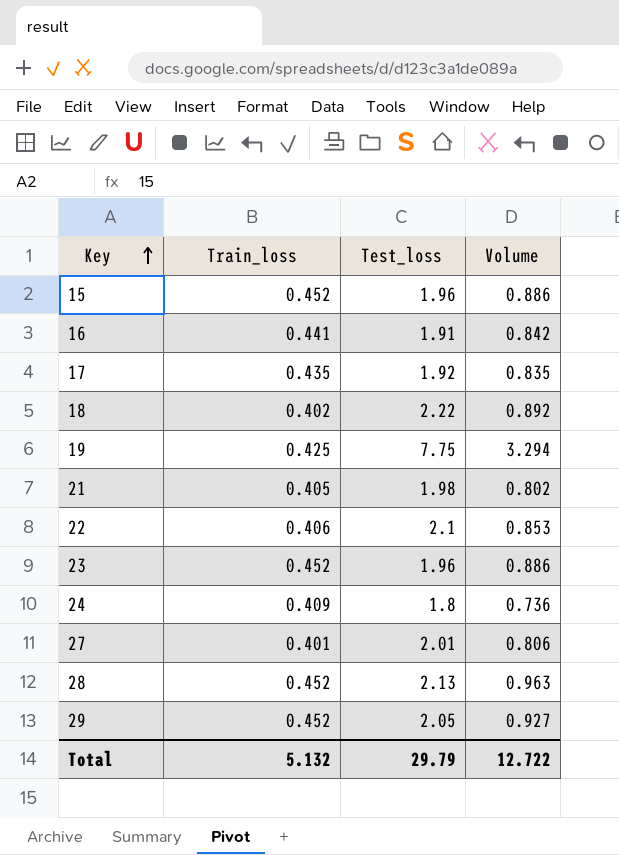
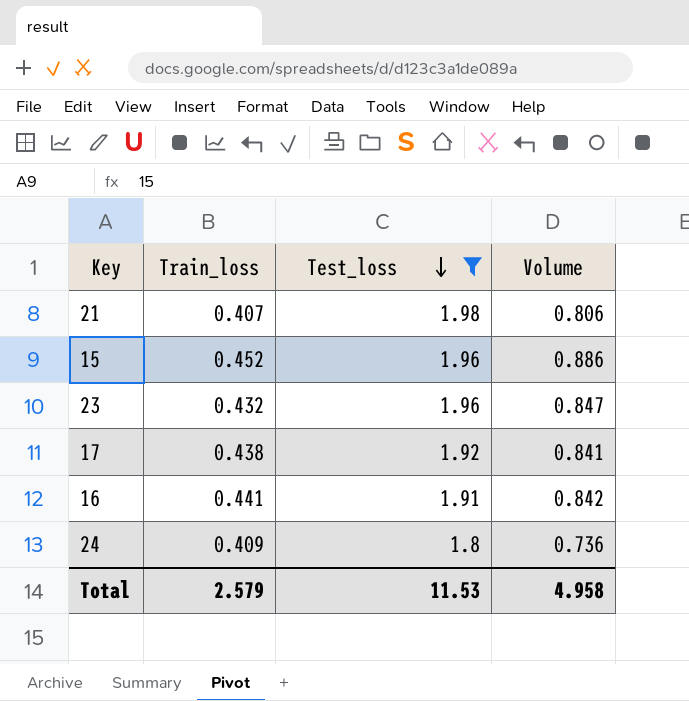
filter: none -> Test_loss <= 1.98
row order: Key ascending -> Test_loss descending
21 | Train_loss: 0.405 -> 0.407
21 | Volume: 0.802 -> 0.806
23 | Train_loss: 0.452 -> 0.432
23 | Volume: 0.886 -> 0.847
17 | Train_loss: 0.435 -> 0.438
17 | Volume: 0.835 -> 0.841
Total | Train_loss: 5.132 -> 2.579
Total | Test_loss: 29.79 -> 11.53
Total | Volume: 12.722 -> 4.958

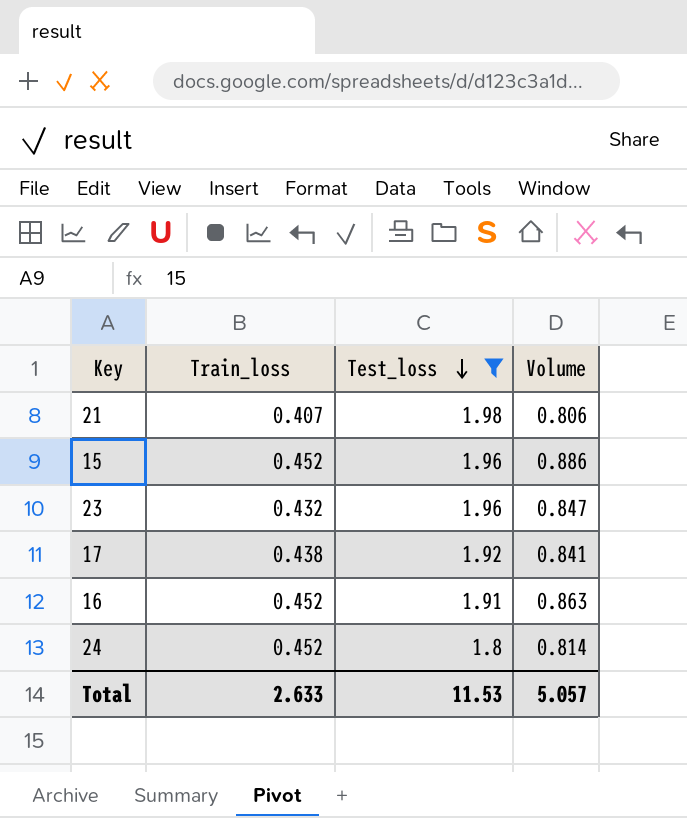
16 | Train_loss: 0.441 -> 0.452
16 | Volume: 0.842 -> 0.863
24 | Train_loss: 0.409 -> 0.452
24 | Volume: 0.736 -> 0.814
Total | Train_loss: 2.579 -> 2.633
Total | Volume: 4.958 -> 5.057

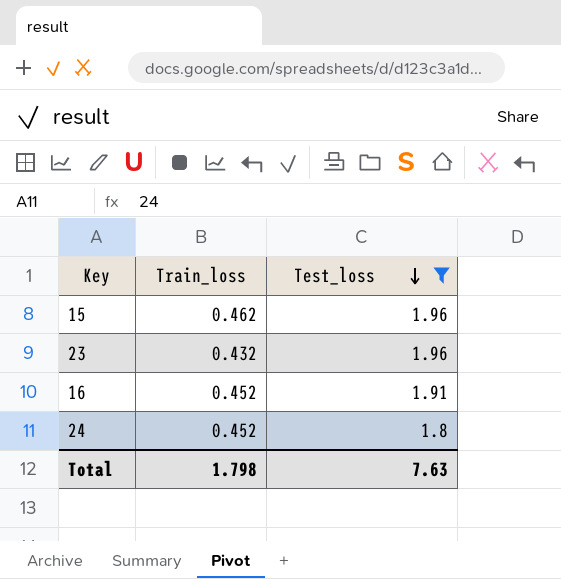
column Volume | formula: [Train_loss] * [Test_loss] -> none
row 21: 0.407 | 1.98 | 0.806 -> none
row 17: 0.438 | 1.92 | 0.841 -> none
15 | Train_loss: 0.452 -> 0.462
Total | Train_loss: 2.633 -> 1.798
Total | Test_loss: 11.53 -> 7.63

